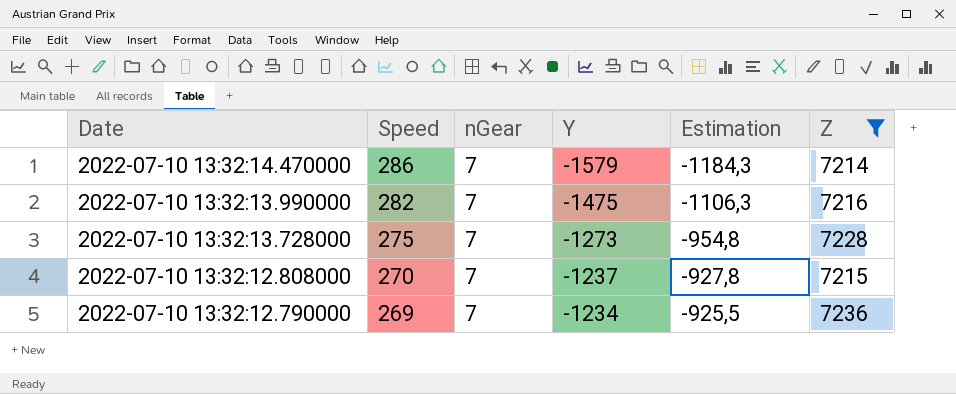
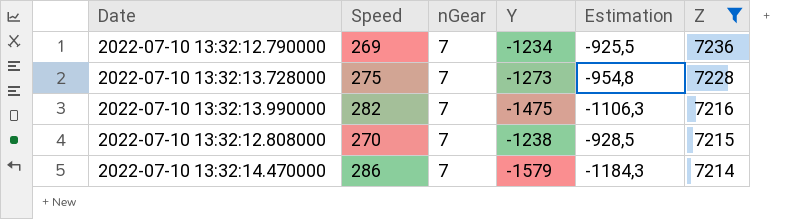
row order: Date descending -> Z descending
2022-07-10 13:32:12.808000 | Y: -1237 -> -1238
2022-07-10 13:32:12.808000 | Estimation: -927,8 -> -928,5

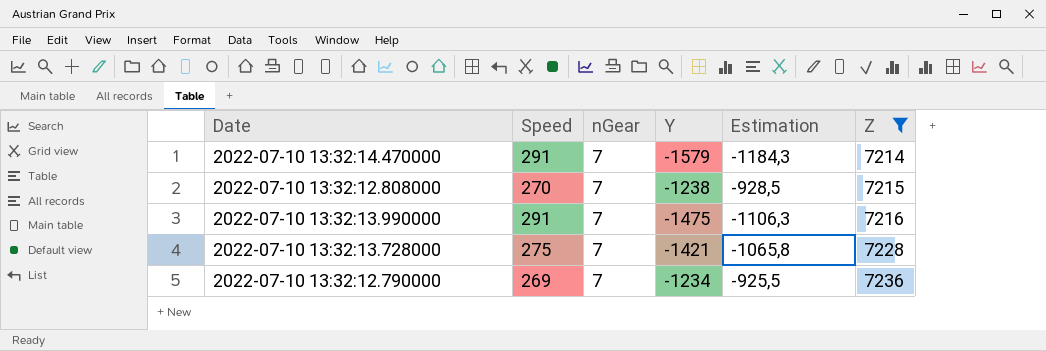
row order: Z descending -> Z ascending
2022-07-10 13:32:14.470000 | Speed: 286 -> 291
2022-07-10 13:32:13.990000 | Speed: 282 -> 291
2022-07-10 13:32:13.728000 | Y: -1273 -> -1421
2022-07-10 13:32:13.728000 | Estimation: -954,8 -> -1065,8

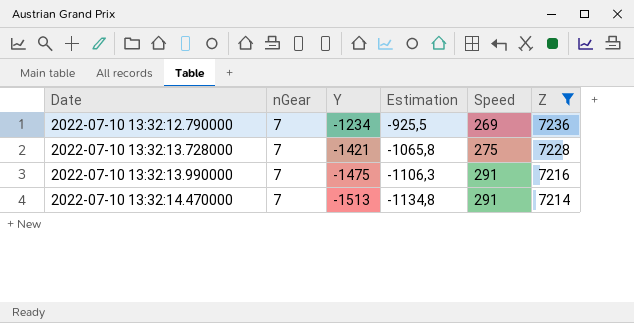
row order: Z ascending -> Date ascending
column Speed | position: 2 -> 5
row 2022-07-10 13:32:12.808000: 270 | 7 | -1238 | -928,5 | 7215 -> none
2022-07-10 13:32:14.470000 | Y: -1579 -> -1513
2022-07-10 13:32:14.470000 | Estimation: -1184,3 -> -1134,8

